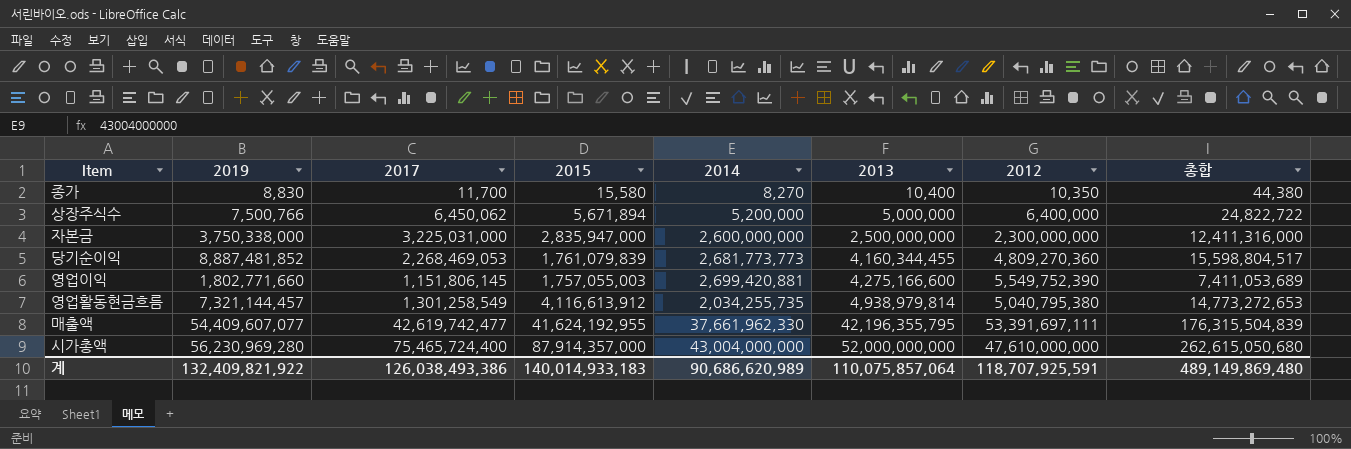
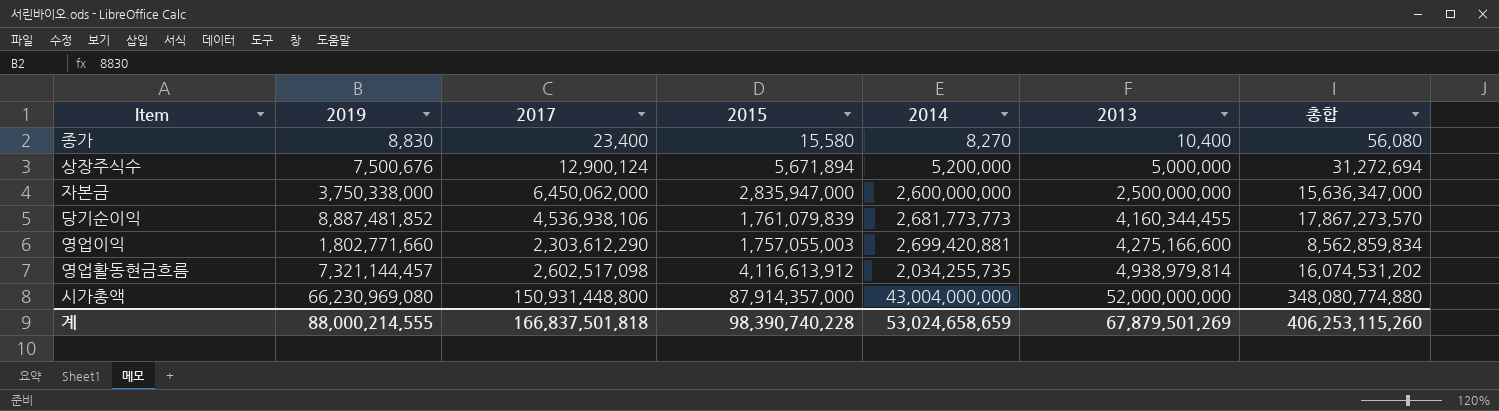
column 2012 | position: 7 -> none
row 매출액: 54,409,607,077 | 42,619,742,477 | 41,624,192,955 | 37,661,962,330 | 42,196,355,795 | 53,391,697,111 | 176,315,504,839 -> none
종가 | 2017: 11,700 -> 23,400
종가 | 총합: 44,380 -> 56,080
상장주식수 | 2019: 7,500,766 -> 7,500,676
상장주식수 | 2017: 6,450,062 -> 12,900,124
상장주식수 | 총합: 24,822,722 -> 31,272,694
자본금 | 2017: 3,225,031,000 -> 6,450,062,000
자본금 | 총합: 12,411,316,000 -> 15,636,347,000
당기순이익 | 2017: 2,268,469,053 -> 4,536,938,106
당기순이익 | 총합: 15,598,804,517 -> 17,867,273,570
영업이익 | 2017: 1,151,806,145 -> 2,303,612,290
영업이익 | 총합: 7,411,053,689 -> 8,562,859,834
영업활동현금흐름 | 2017: 1,301,258,549 -> 2,602,517,098
영업활동현금흐름 | 총합: 14,773,272,653 -> 16,074,531,202
시가총액 | 2019: 56,230,969,280 -> 66,230,969,080
시가총액 | 2017: 75,465,724,400 -> 150,931,448,800
시가총액 | 총합: 262,615,050,680 -> 348,080,774,880
계 | 2019: 132,409,821,922 -> 88,000,214,555
계 | 2017: 126,038,493,386 -> 166,837,501,818
계 | 2015: 140,014,933,183 -> 98,390,740,228
계 | 2014: 90,686,620,989 -> 53,024,658,659
계 | 2013: 110,075,857,064 -> 67,879,501,269
계 | 총합: 489,149,869,480 -> 406,253,115,260

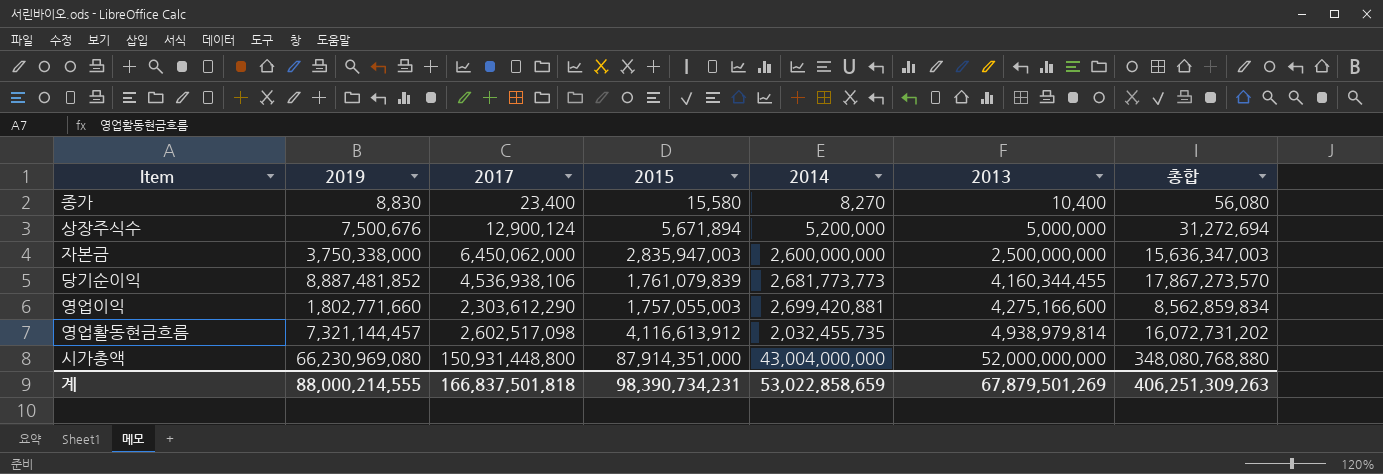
자본금 | 2015: 2,835,947,000 -> 2,835,947,003
자본금 | 총합: 15,636,347,000 -> 15,636,347,003
영업활동현금흐름 | 2014: 2,034,255,735 -> 2,032,455,735
영업활동현금흐름 | 총합: 16,074,531,202 -> 16,072,731,202
시가총액 | 2015: 87,914,357,000 -> 87,914,351,000
시가총액 | 총합: 348,080,774,880 -> 348,080,768,880
계 | 2015: 98,390,740,228 -> 98,390,734,231
계 | 2014: 53,024,658,659 -> 53,022,858,659
계 | 총합: 406,253,115,260 -> 406,251,309,263

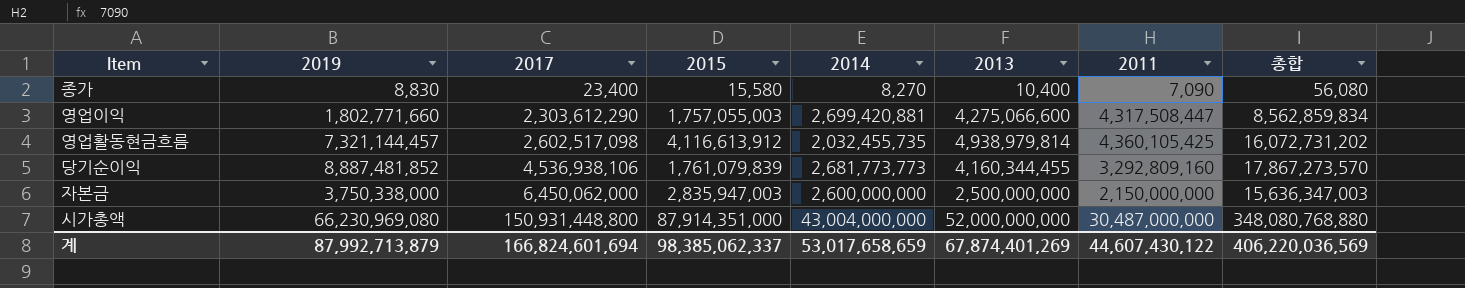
row order: 2013 ascending -> 2017 ascending
column 2011 | position: none -> 7
row 상장주식수: 7,500,676 | 12,900,124 | 5,671,894 | 5,200,000 | 5,000,000 | 31,272,694 -> none
영업이익 | 2013: 4,275,166,600 -> 4,275,066,600
계 | 2019: 88,000,214,555 -> 87,992,713,879
계 | 2017: 166,837,501,818 -> 166,824,601,694
계 | 2015: 98,390,734,231 -> 98,385,062,337
계 | 2014: 53,022,858,659 -> 53,017,658,659
계 | 2013: 67,879,501,269 -> 67,874,401,269
계 | 총합: 406,251,309,263 -> 406,220,036,569

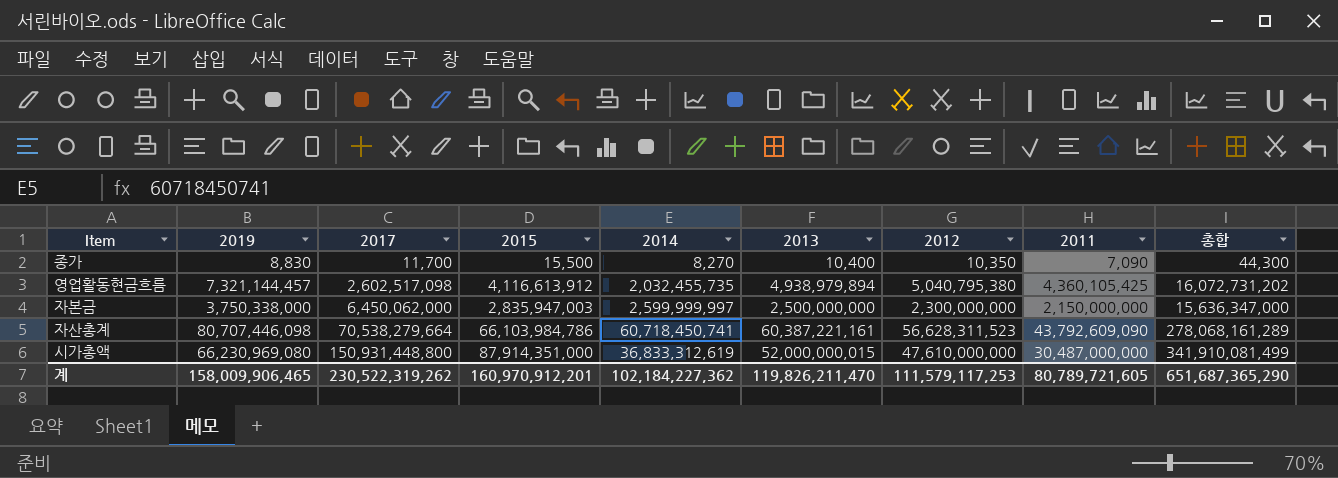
column 2012 | position: none -> 7
row 영업이익: 1,802,771,660 | 2,303,612,290 | 1,757,055,003 | 2,699,420,881 | 4,275,066,600 | 4,317,508,447 | 8,562,859,834 -> none
row 당기순이익: 8,887,481,852 | 4,536,938,106 | 1,761,079,839 | 2,681,773,773 | 4,160,344,455 | 3,292,809,160 | 17,867,273,570 -> none
종가 | 2017: 23,400 -> 11,700
종가 | 2015: 15,580 -> 15,500
종가 | 총합: 56,080 -> 44,300
영업활동현금흐름 | 2013: 4,938,979,814 -> 4,938,979,894
자본금 | 2014: 2,600,000,000 -> 2,599,999,997
자본금 | 총합: 15,636,347,003 -> 15,636,347,000
row 자산총계: none -> 80,707,446,098 | 70,538,279,664 | 66,103,984,786 | 60,718,450,741 | 60,387,221,161 | 56,628,311,523 | 43,792,609,090 | 278,068,161,289
시가총액 | 2014: 43,004,000,000 -> 36,833,312,619
시가총액 | 2013: 52,000,000,000 -> 52,000,000,015
시가총액 | 총합: 348,080,768,880 -> 341,910,081,499
계 | 2019: 87,992,713,879 -> 158,009,906,465
계 | 2017: 166,824,601,694 -> 230,522,319,262
계 | 2015: 98,385,062,337 -> 160,970,912,201
계 | 2014: 53,017,658,659 -> 102,184,227,362
계 | 2013: 67,874,401,269 -> 119,826,211,470
계 | 2011: 44,607,430,122 -> 80,789,721,605
계 | 총합: 406,220,036,569 -> 651,687,365,290

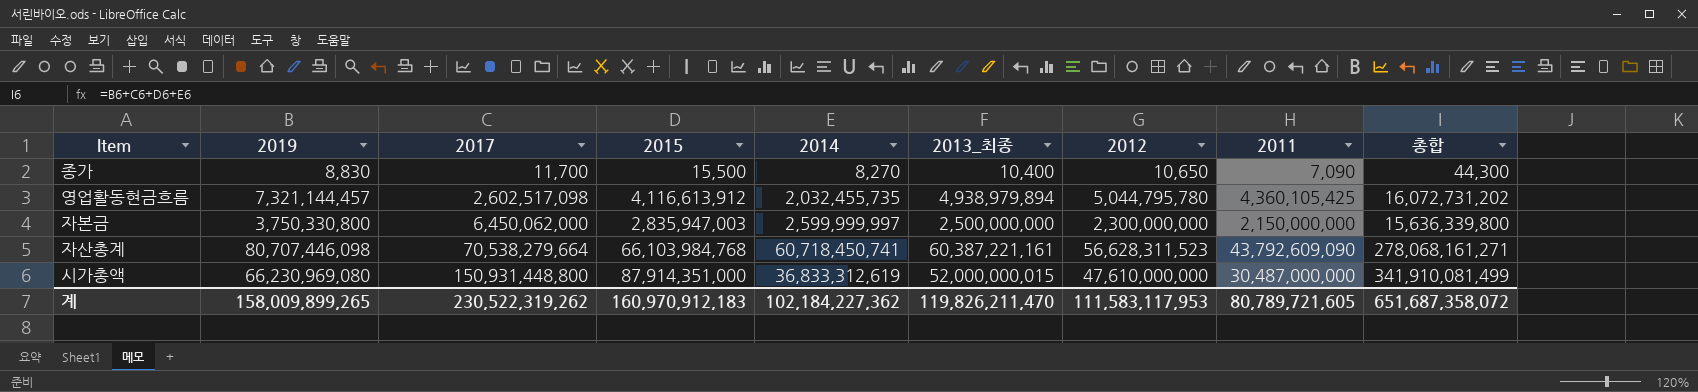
column name: 2013 -> 2013_최종
종가 | 2012: 10,350 -> 10,650
영업활동현금흐름 | 2012: 5,040,795,380 -> 5,044,795,780
자본금 | 2019: 3,750,338,000 -> 3,750,330,800
자본금 | 총합: 15,636,347,000 -> 15,636,339,800
자산총계 | 2015: 66,103,984,786 -> 66,103,984,768
자산총계 | 총합: 278,068,161,289 -> 278,068,161,271
계 | 2019: 158,009,906,465 -> 158,009,899,265
계 | 2015: 160,970,912,201 -> 160,970,912,183
계 | 2012: 111,579,117,253 -> 111,583,117,953
계 | 총합: 651,687,365,290 -> 651,687,358,072

